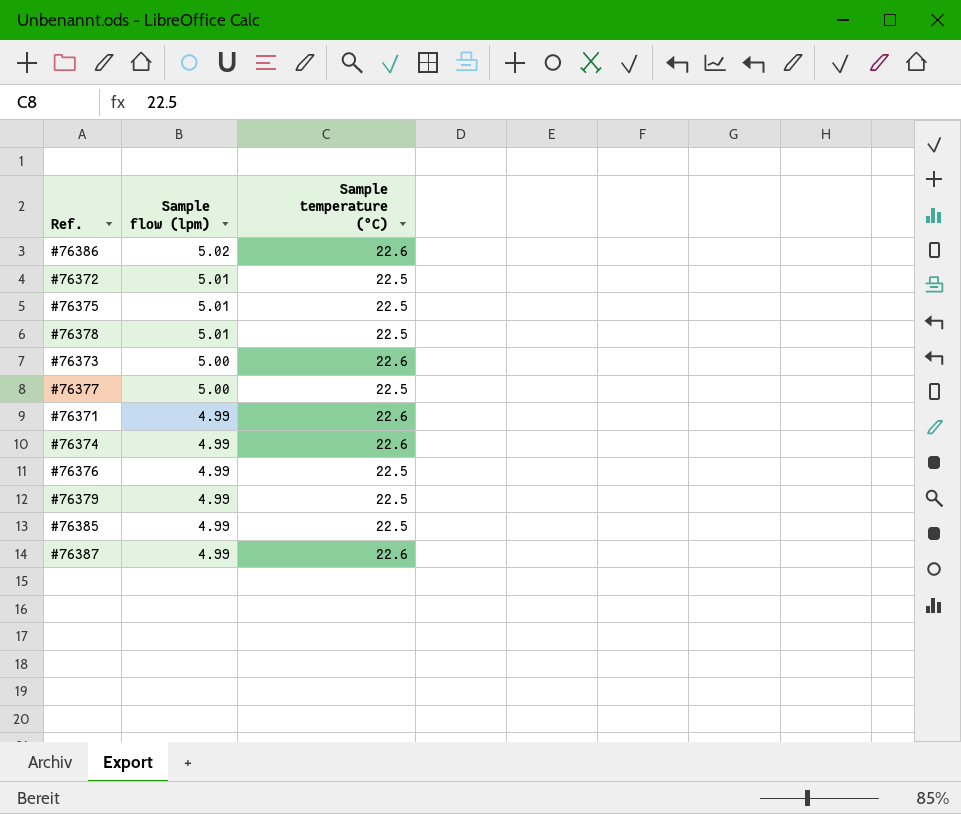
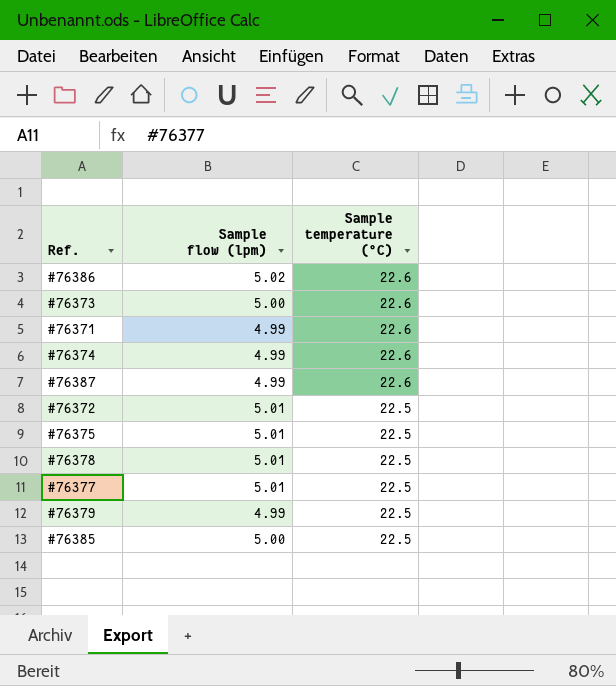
row order: Sample flow (lpm) descending -> Sample temperature (°C) descending
row #76376: 4.99 | 22.5 -> none
#76377 | Sample flow (lpm): 5.00 -> 5.01
#76385 | Sample flow (lpm): 4.99 -> 5.00

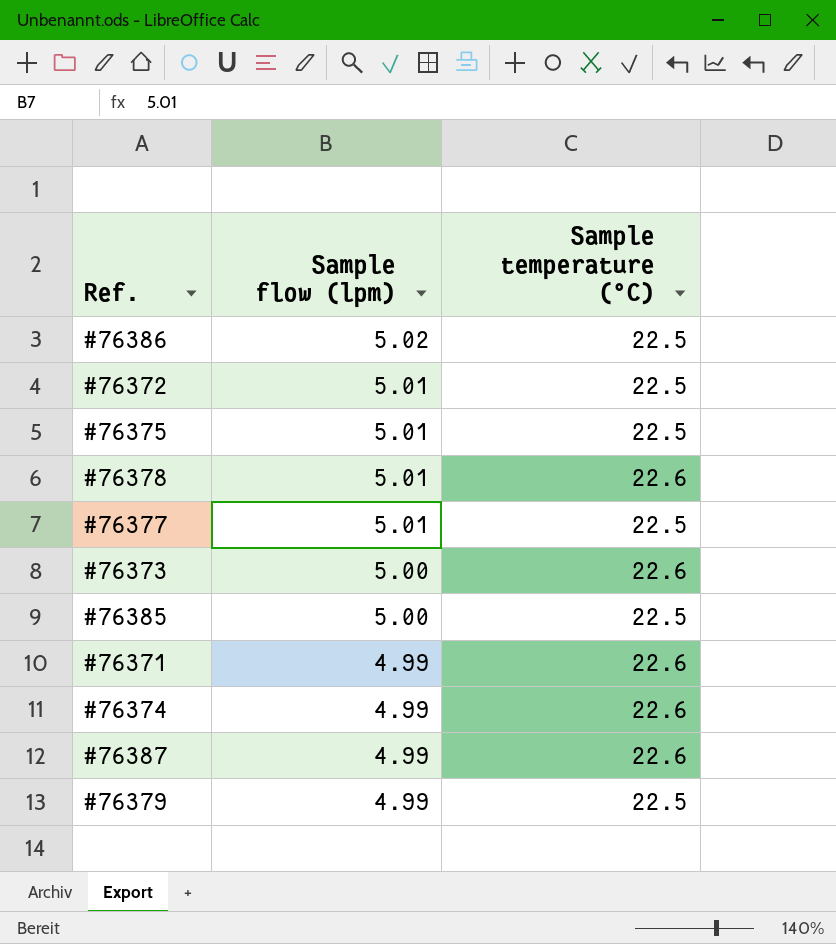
row order: Sample temperature (°C) descending -> Sample flow (lpm) descending
#76386 | Sample temperature (°C): 22.6 -> 22.5
#76378 | Sample temperature (°C): 22.5 -> 22.6

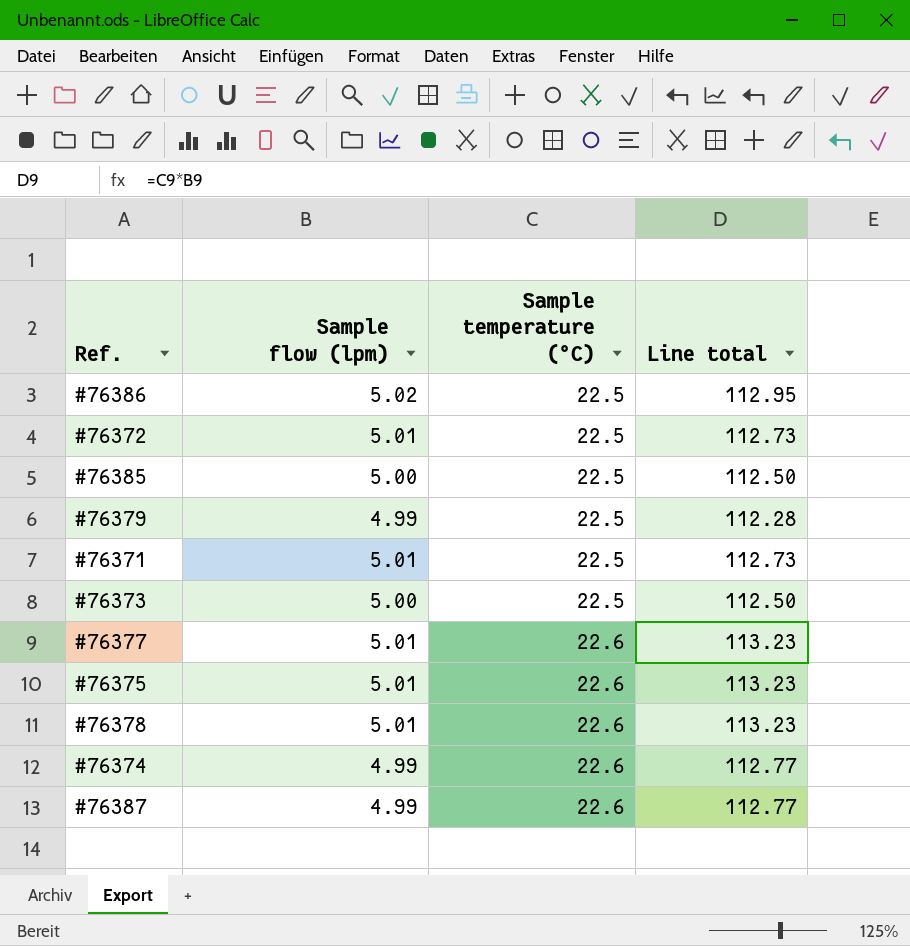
row order: Sample flow (lpm) descending -> Sample temperature (°C) ascending
column Line total | formula: none -> [Sample flow (lpm)] * [Sample temperature (°C)]
#76371 | Sample flow (lpm): 4.99 -> 5.01
#76371 | Sample temperature (°C): 22.6 -> 22.5
#76373 | Sample temperature (°C): 22.6 -> 22.5
#76377 | Sample temperature (°C): 22.5 -> 22.6
#76375 | Sample temperature (°C): 22.5 -> 22.6

